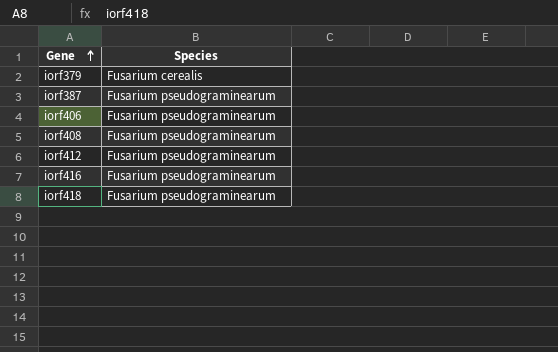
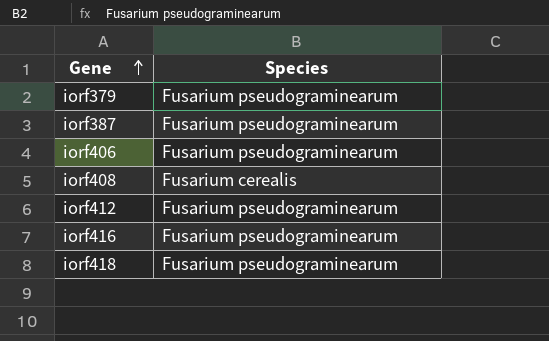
iorf379 | Species: Fusarium cerealis -> Fusarium pseudograminearum
iorf408 | Species: Fusarium pseudograminearum -> Fusarium cerealis

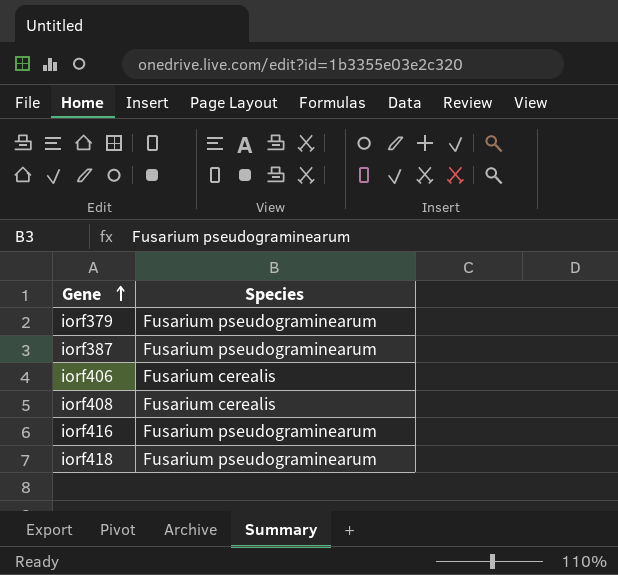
row iorf412: Fusarium pseudograminearum -> none
iorf406 | Species: Fusarium pseudograminearum -> Fusarium cerealis

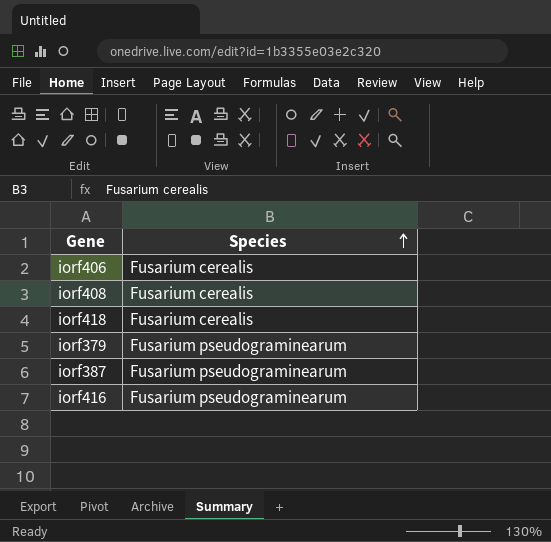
row order: Gene ascending -> Species ascending
iorf418 | Species: Fusarium pseudograminearum -> Fusarium cerealis

